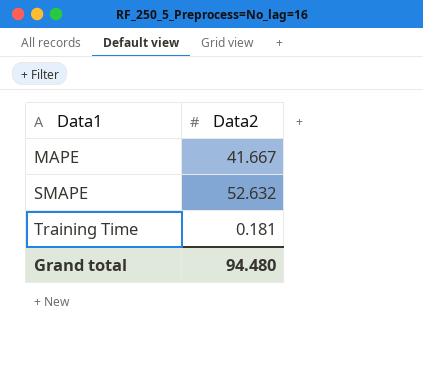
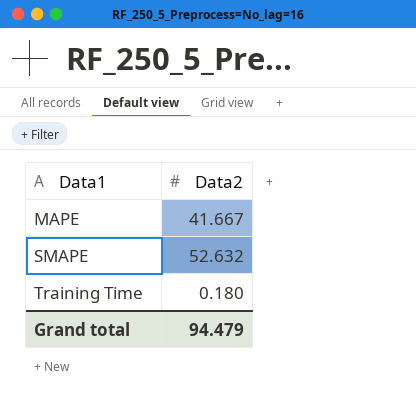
Training Time | Data2: 0.181 -> 0.180
Grand total | Data2: 94.480 -> 94.479

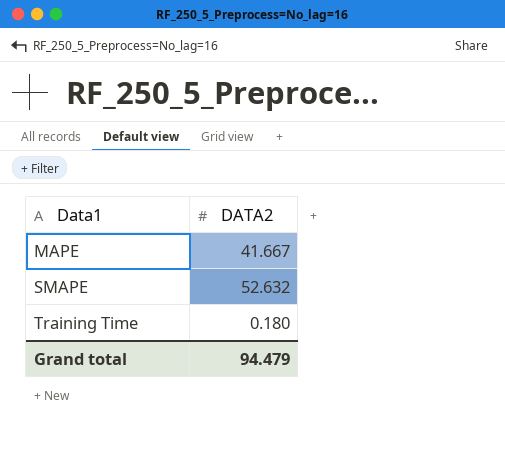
column name: Data2 -> DATA2

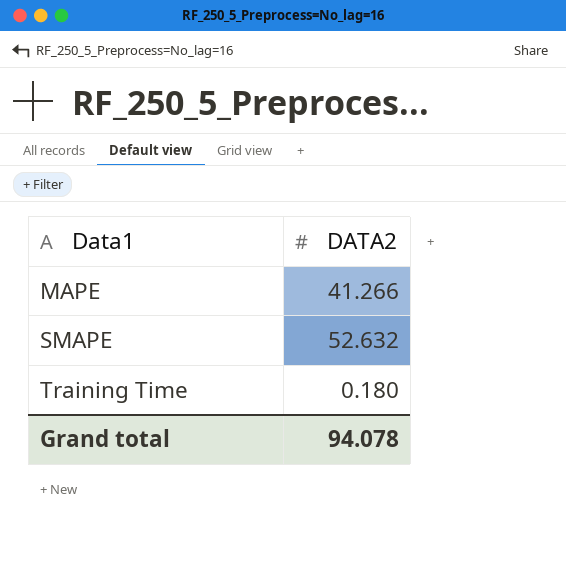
MAPE | DATA2: 41.667 -> 41.266
Grand total | DATA2: 94.479 -> 94.078

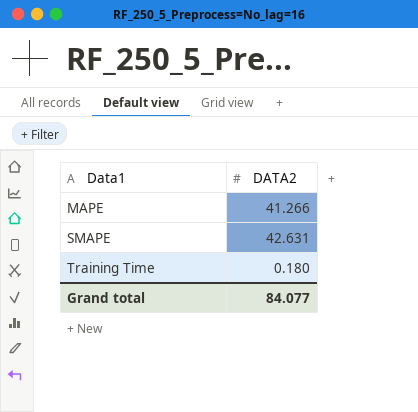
SMAPE | DATA2: 52.632 -> 42.631
Grand total | DATA2: 94.078 -> 84.077

